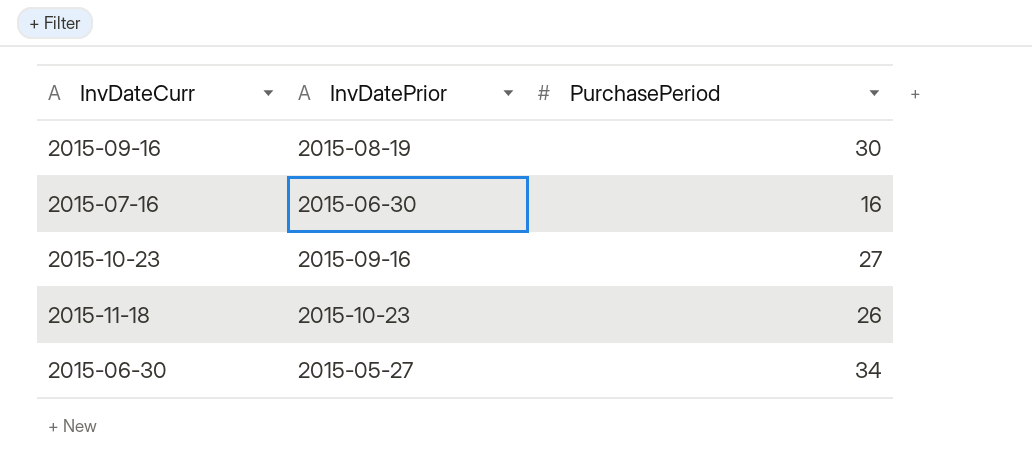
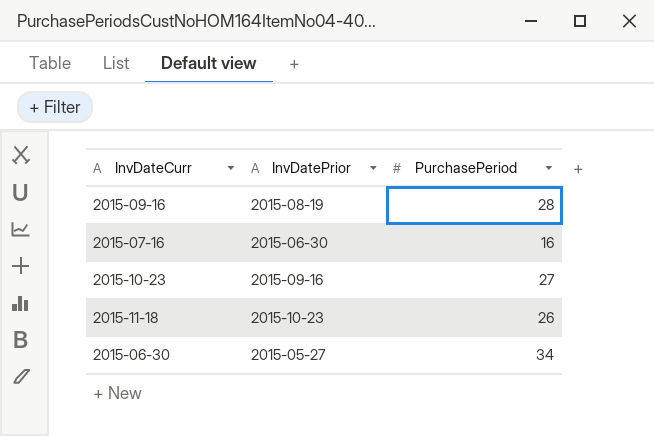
2015-09-16 | PurchasePeriod: 30 -> 28

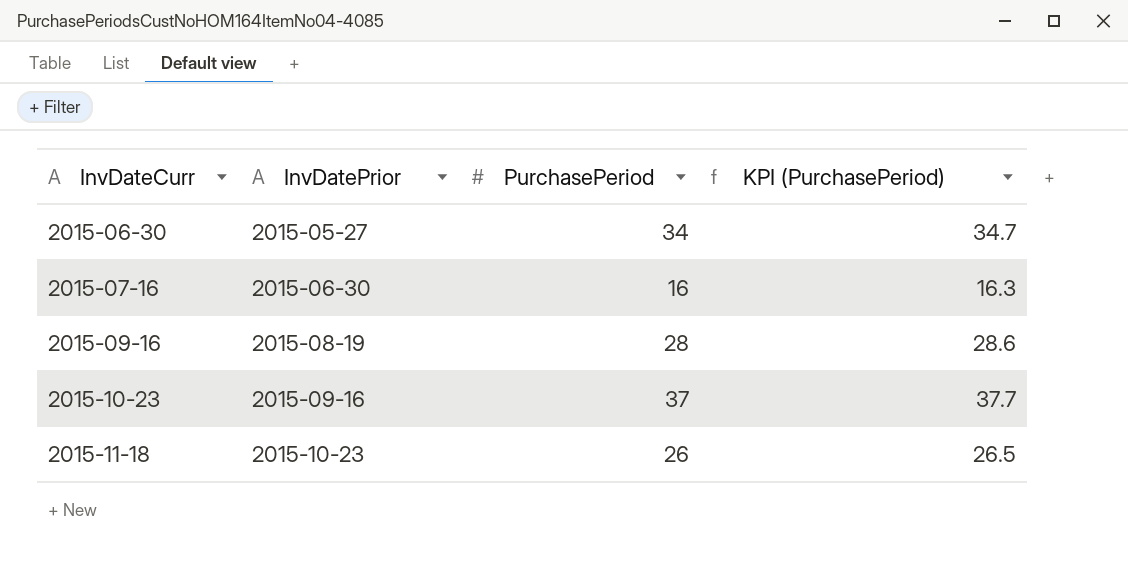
row order: none -> InvDateCurr ascending
column KPI (PurchasePeriod) | formula: none -> [PurchasePeriod] * 1.02
2015-10-23 | PurchasePeriod: 27 -> 37

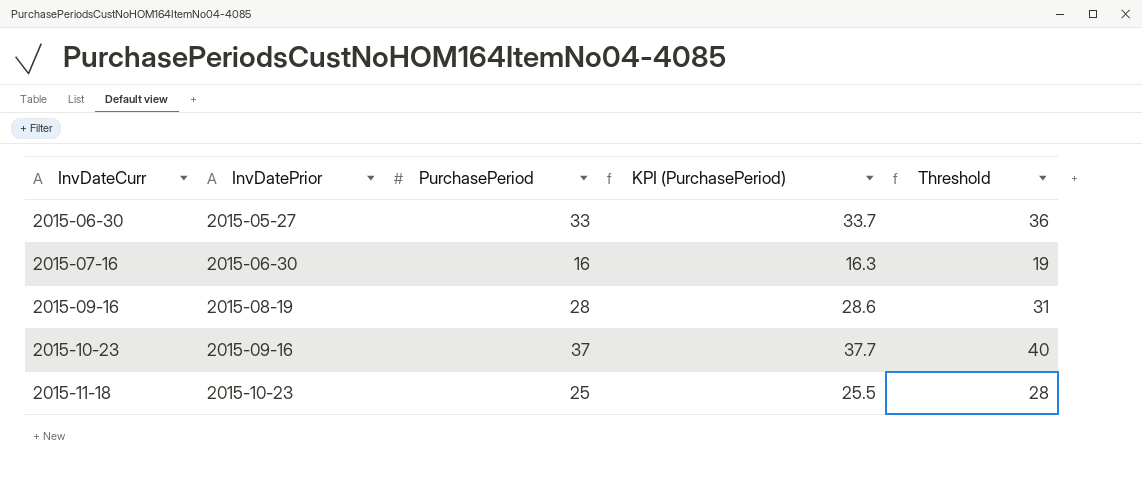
column Threshold | formula: none -> [PurchasePeriod] + 3
2015-06-30 | PurchasePeriod: 34 -> 33
2015-06-30 | KPI (PurchasePeriod): 34.7 -> 33.7
2015-11-18 | PurchasePeriod: 26 -> 25
2015-11-18 | KPI (PurchasePeriod): 26.5 -> 25.5

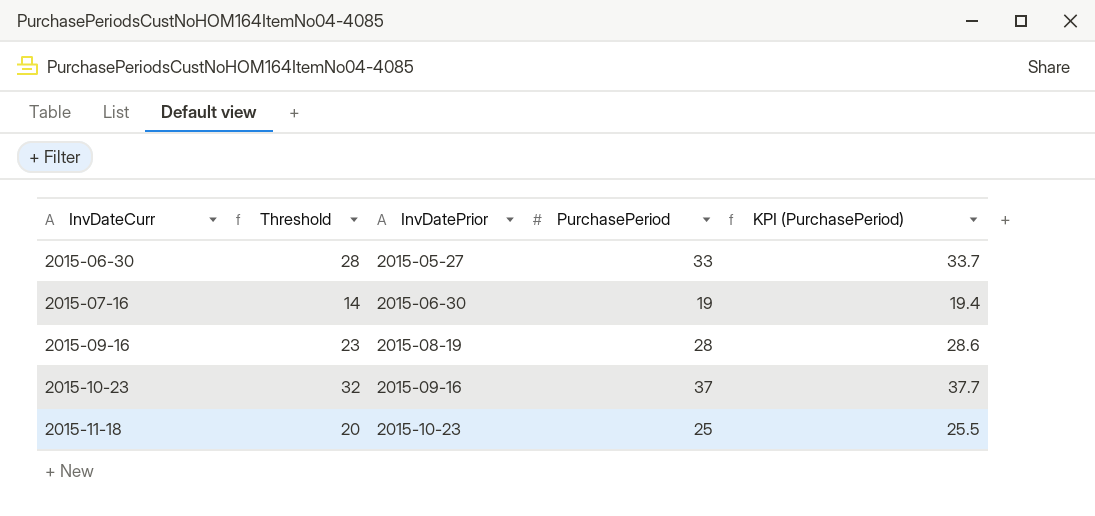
column Threshold | formula: [PurchasePeriod] + 3 -> [PurchasePeriod] - 5
column Threshold | position: 5 -> 2
2015-07-16 | PurchasePeriod: 16 -> 19
2015-07-16 | KPI (PurchasePeriod): 16.3 -> 19.4

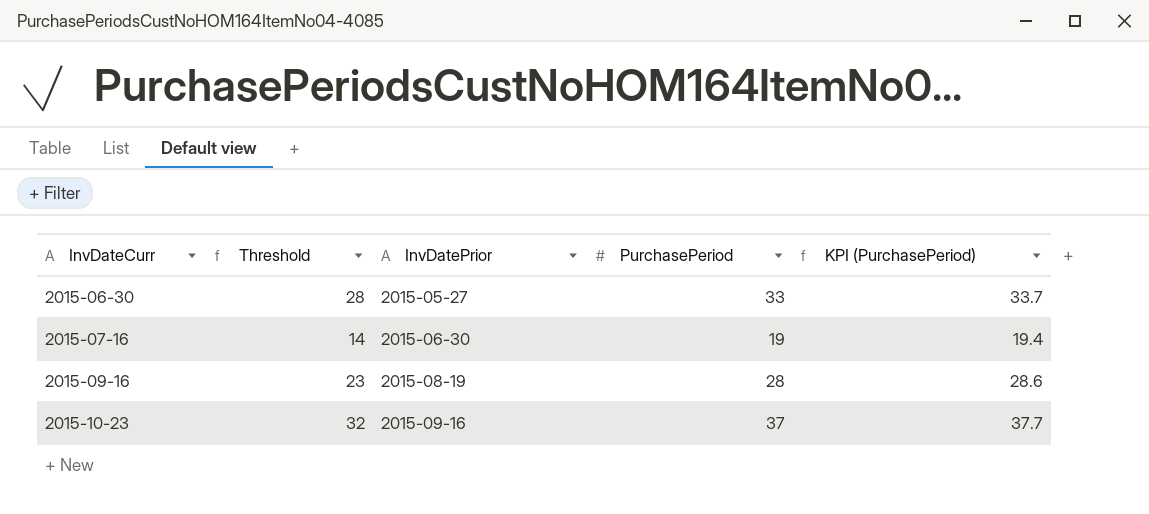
row 2015-11-18: 20 | 2015-10-23 | 25 | 25.5 -> none

